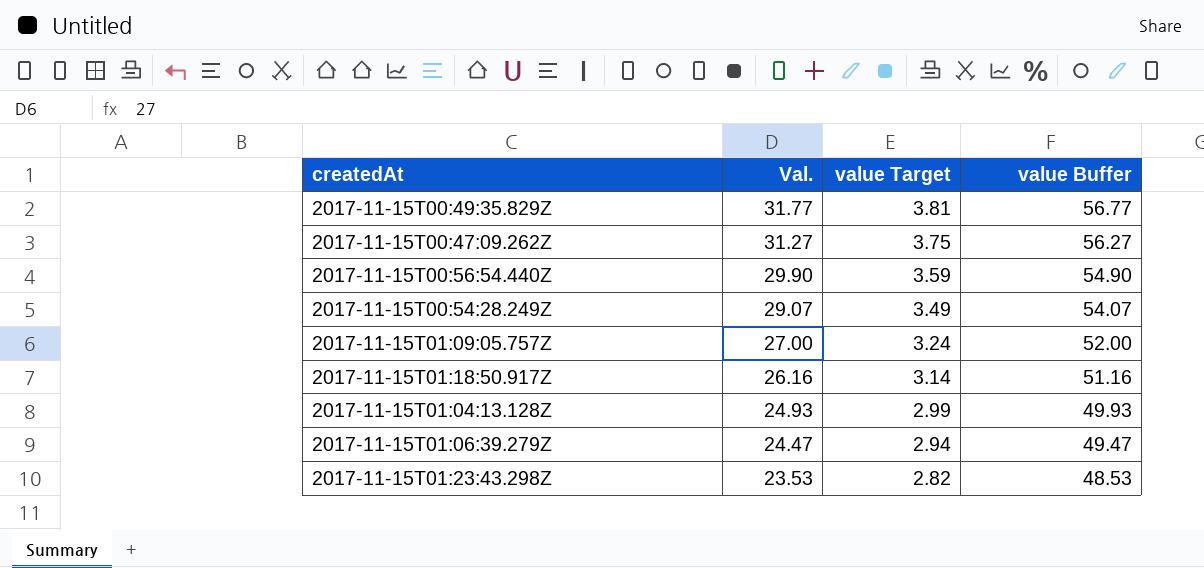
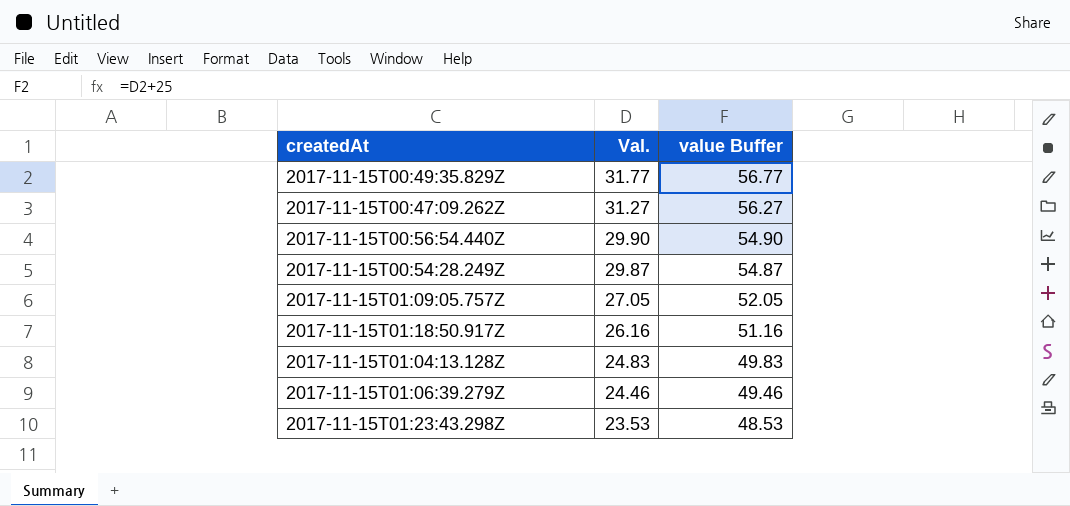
column value Target | formula: [Val.] * 0.12 -> none
2017-11-15T00:54:28.249Z | Val.: 29.07 -> 29.87
2017-11-15T00:54:28.249Z | value Buffer: 54.07 -> 54.87
2017-11-15T01:09:05.757Z | Val.: 27.00 -> 27.05
2017-11-15T01:09:05.757Z | value Buffer: 52.00 -> 52.05
2017-11-15T01:04:13.128Z | Val.: 24.93 -> 24.83
2017-11-15T01:04:13.128Z | value Buffer: 49.93 -> 49.83
2017-11-15T01:06:39.279Z | Val.: 24.47 -> 24.46
2017-11-15T01:06:39.279Z | value Buffer: 49.47 -> 49.46

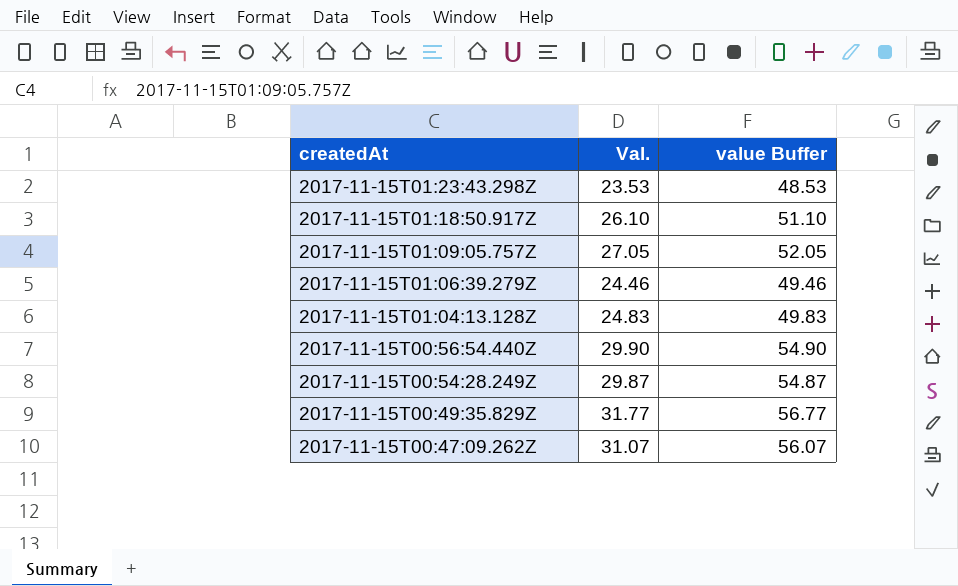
row order: Val. descending -> createdAt descending
2017-11-15T01:18:50.917Z | Val.: 26.16 -> 26.10
2017-11-15T01:18:50.917Z | value Buffer: 51.16 -> 51.10
2017-11-15T00:47:09.262Z | Val.: 31.27 -> 31.07
2017-11-15T00:47:09.262Z | value Buffer: 56.27 -> 56.07

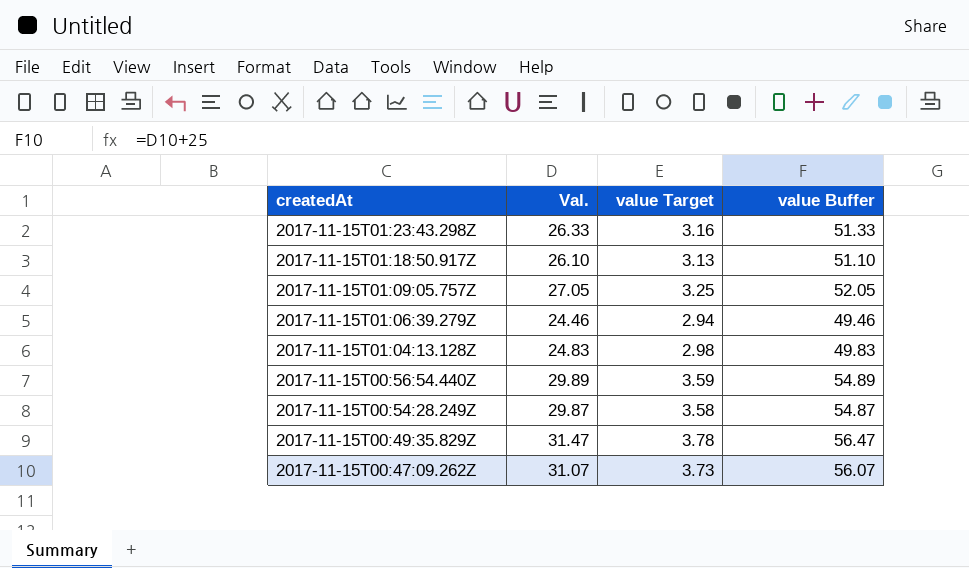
column value Target | formula: none -> [Val.] * 0.12
2017-11-15T01:23:43.298Z | Val.: 23.53 -> 26.33
2017-11-15T01:23:43.298Z | value Buffer: 48.53 -> 51.33
2017-11-15T00:56:54.440Z | Val.: 29.90 -> 29.89
2017-11-15T00:56:54.440Z | value Buffer: 54.90 -> 54.89
2017-11-15T00:49:35.829Z | Val.: 31.77 -> 31.47
2017-11-15T00:49:35.829Z | value Buffer: 56.77 -> 56.47

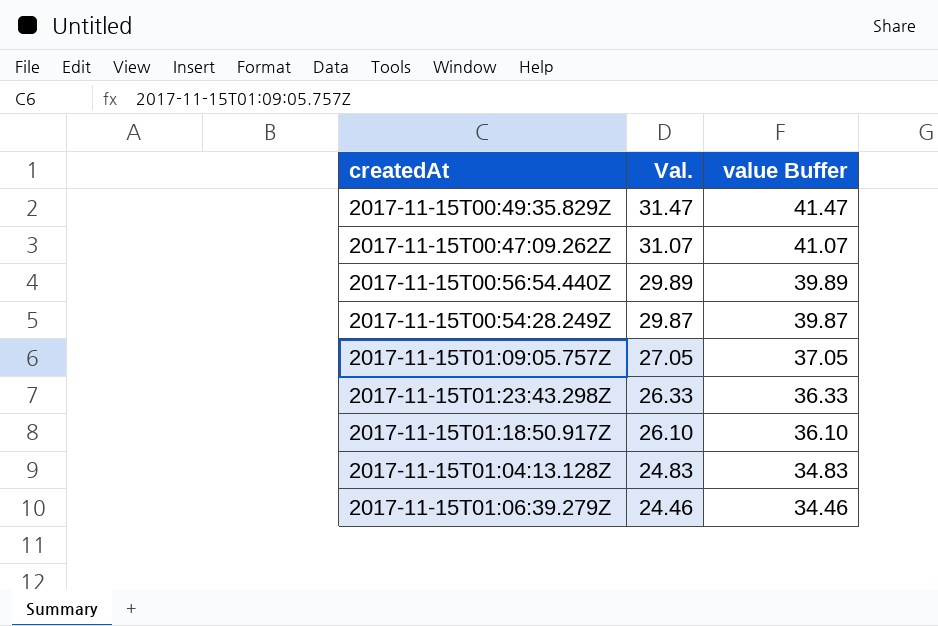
row order: createdAt descending -> Val. descending
column value Target | formula: [Val.] * 0.12 -> none
column value Buffer | formula: [Val.] + 25 -> [Val.] + 10

